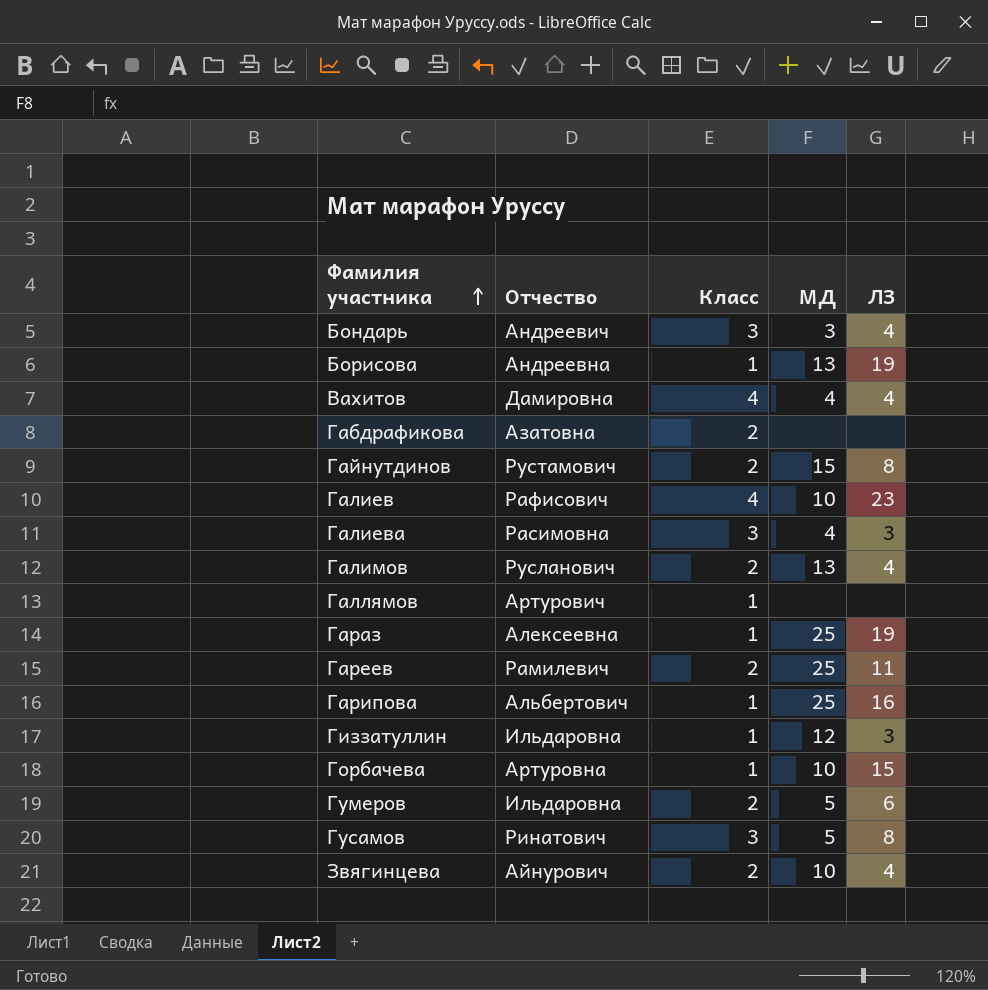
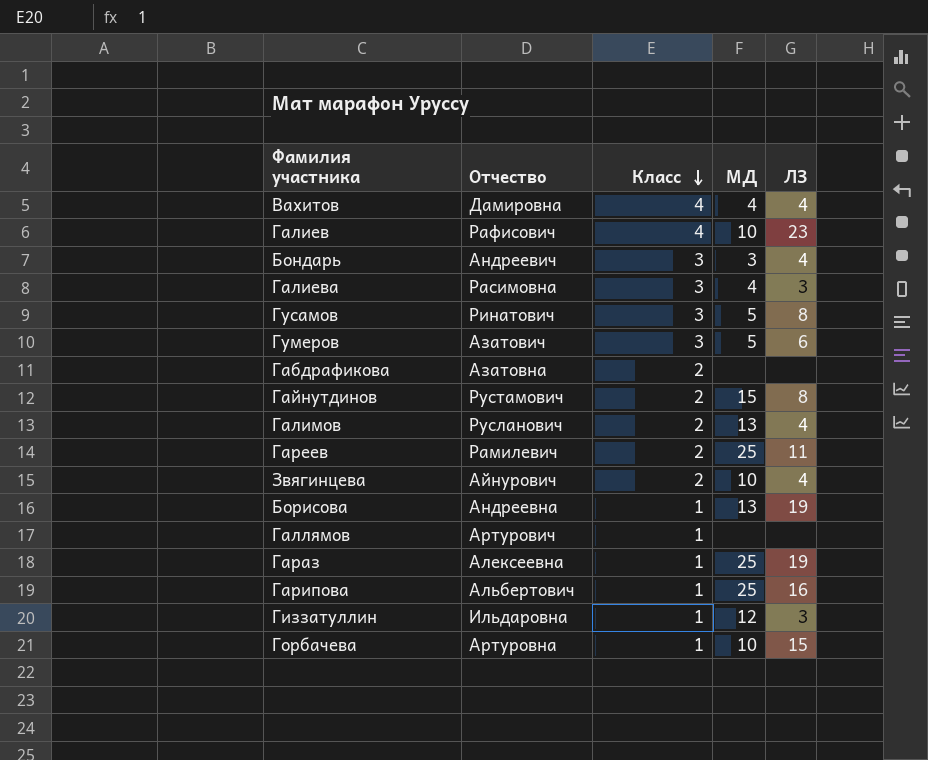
row order: Фамилия участника ascending -> Класс descending
Гумеров | Отчество: Ильдаровна -> Азатович
Гумеров | Класс: 2 -> 3

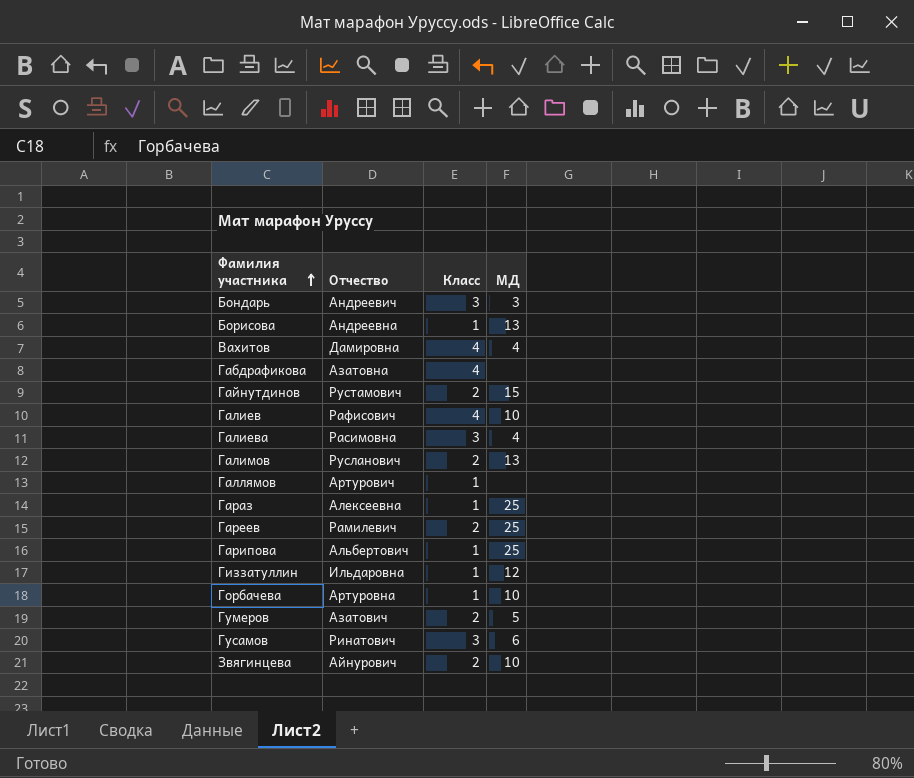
row order: Класс descending -> Фамилия участника ascending
column ЛЗ | position: 5 -> none
Габдрафикова | Класс: 2 -> 4
Гумеров | Класс: 3 -> 2
Гусамов | МД: 5 -> 6

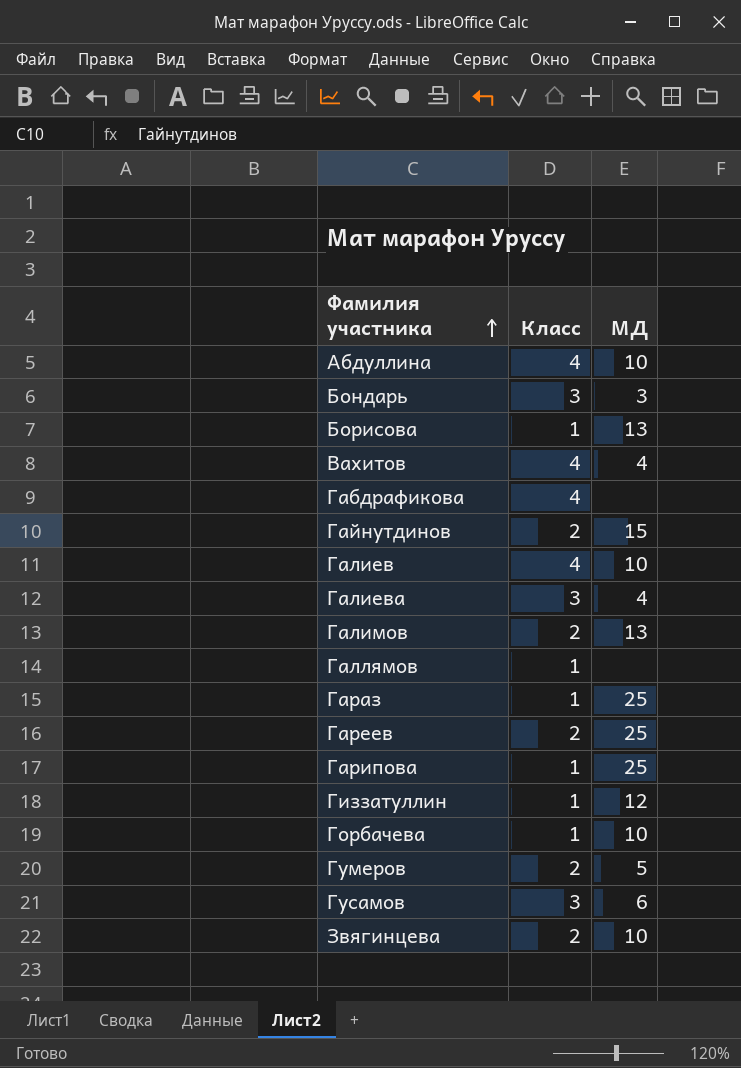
column Отчество | position: 2 -> none
row Абдуллина: none -> 4 | 10

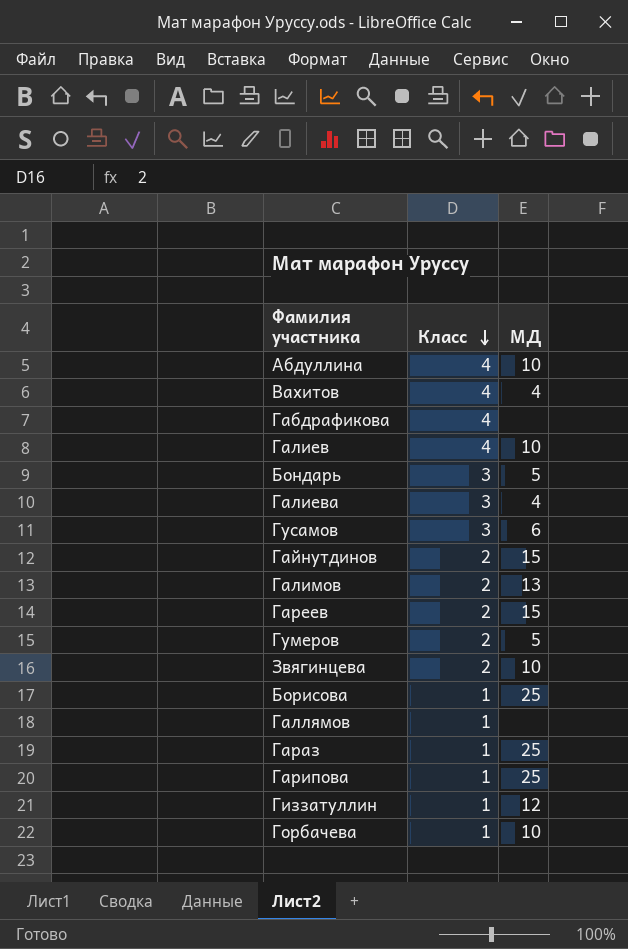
row order: Фамилия участника ascending -> Класс descending
Бондарь | МД: 3 -> 5
Гареев | МД: 25 -> 15
Борисова | МД: 13 -> 25

